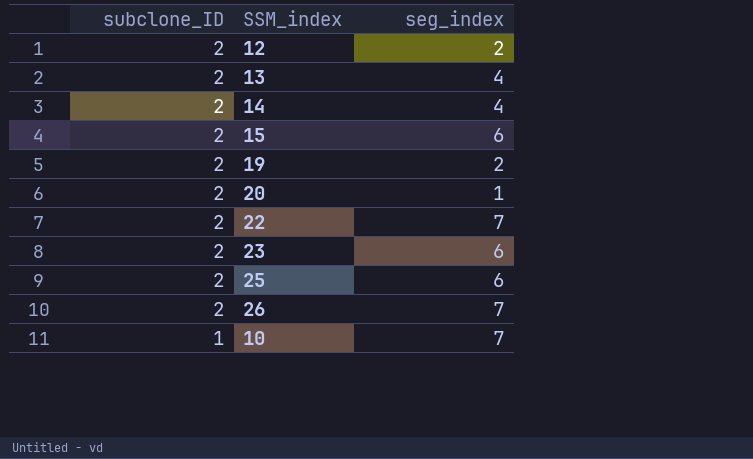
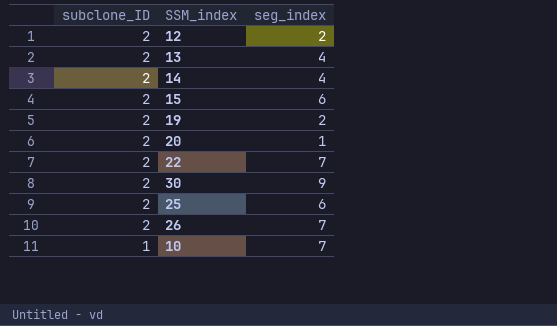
row 23: 2 | 6 -> none
row 30: none -> 2 | 9

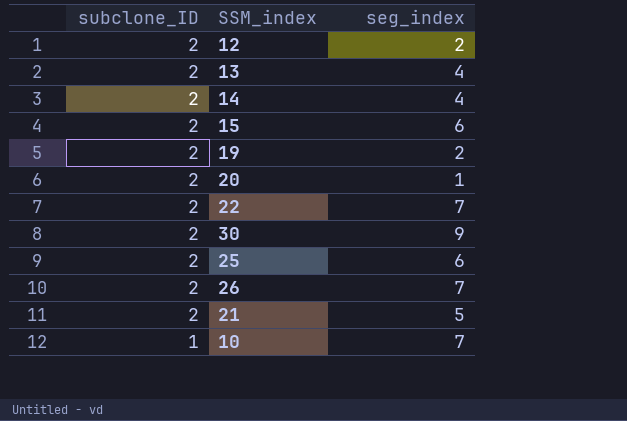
row 21: none -> 2 | 5

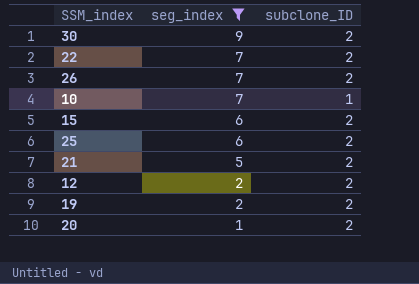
filter: none -> seg_index != 4
row order: subclone_ID descending -> seg_index descending
column subclone_ID | position: 1 -> 3

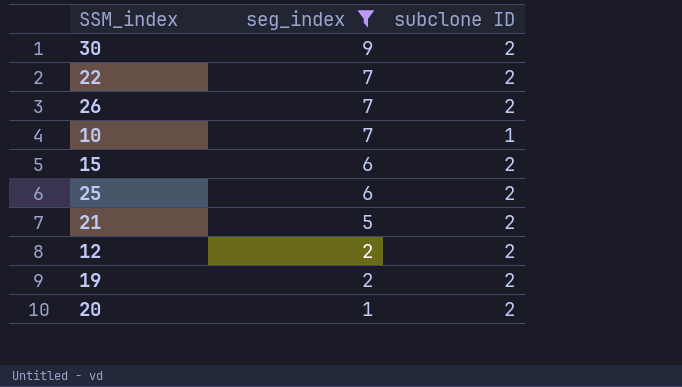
column name: subclone_ID -> subclone ID

